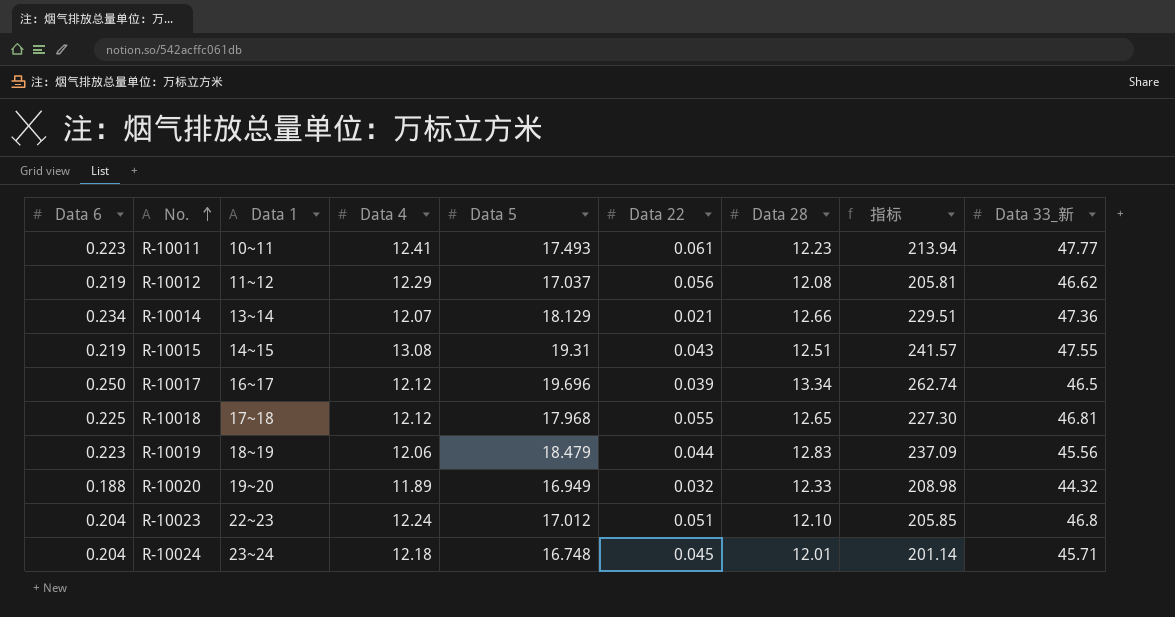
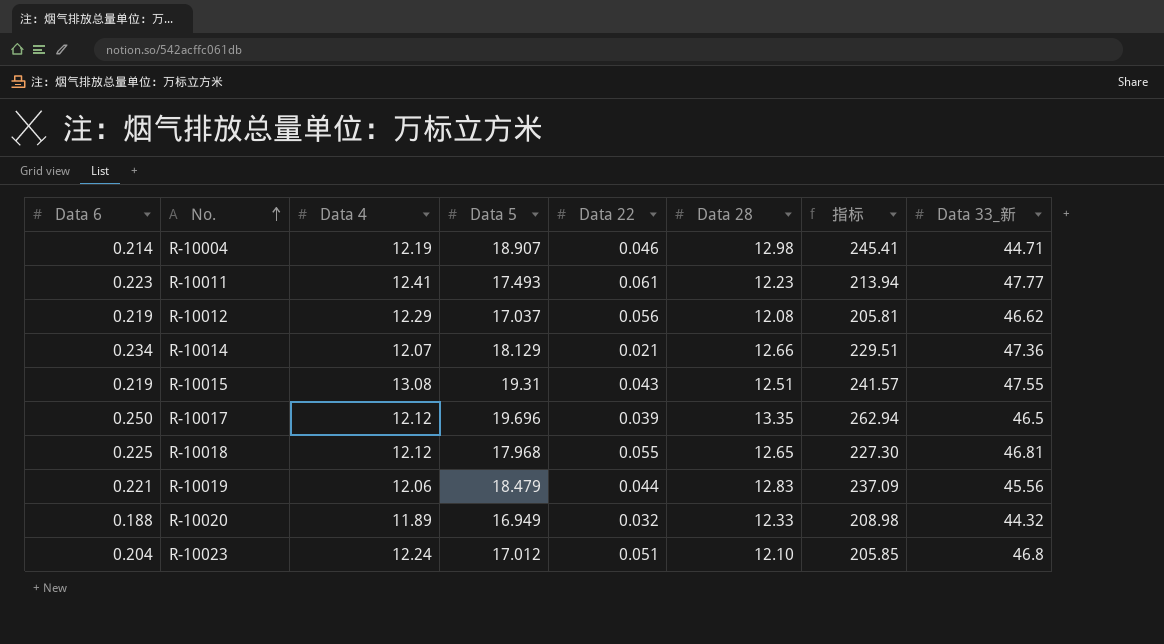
column Data 1 | position: 3 -> none
row R-10024: 0.204 | 23~24 | 12.18 | 16.748 | 0.045 | 12.01 | 201.14 | 45.71 -> none
row R-10004: none -> 0.214 | 12.19 | 18.907 | 0.046 | 12.98 | 245.41 | 44.71
R-10017 | Data 28: 13.34 -> 13.35
R-10017 | 指标: 262.74 -> 262.94
R-10019 | Data 6: 0.223 -> 0.221

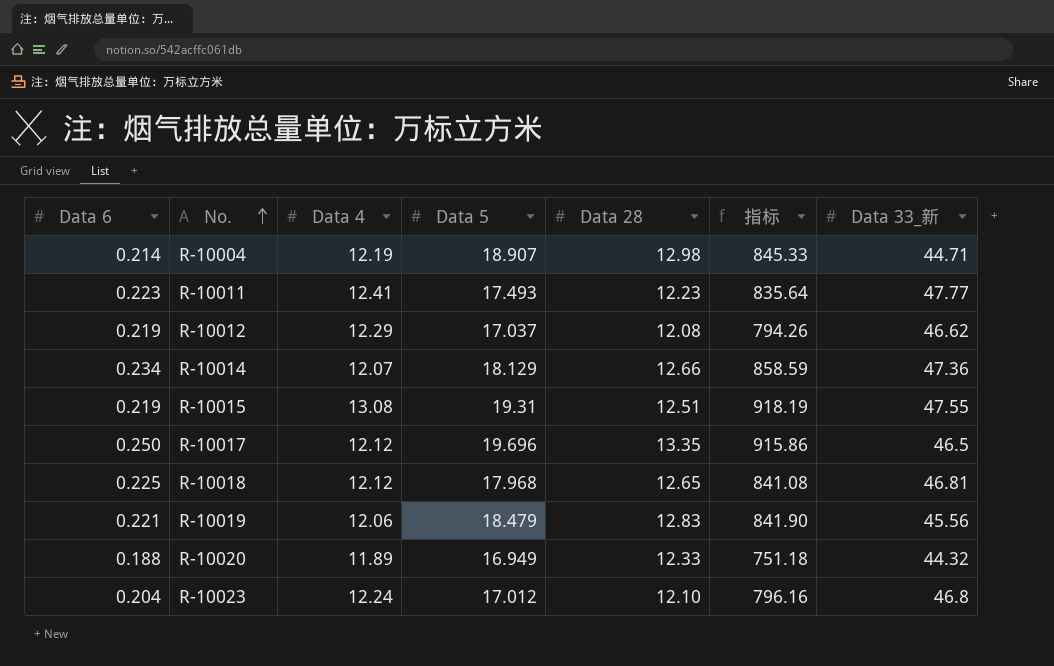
column Data 22 | position: 5 -> none
column 指标 | formula: [Data 5] * [Data 28] -> [Data 5] * [Data 33_新]

